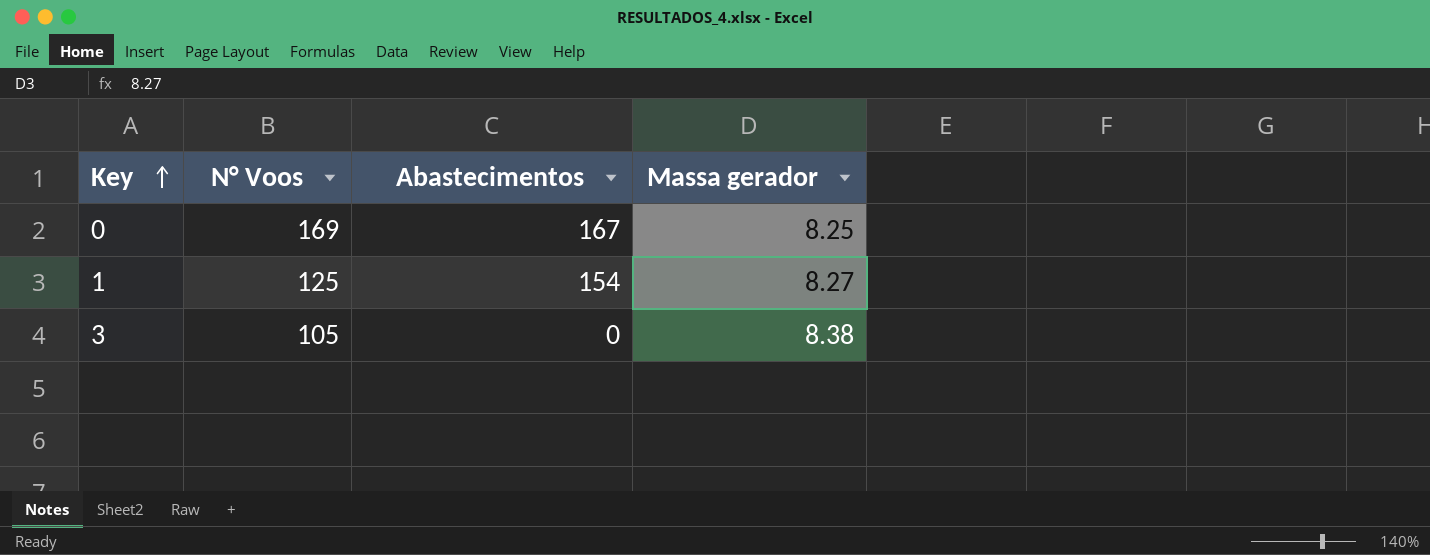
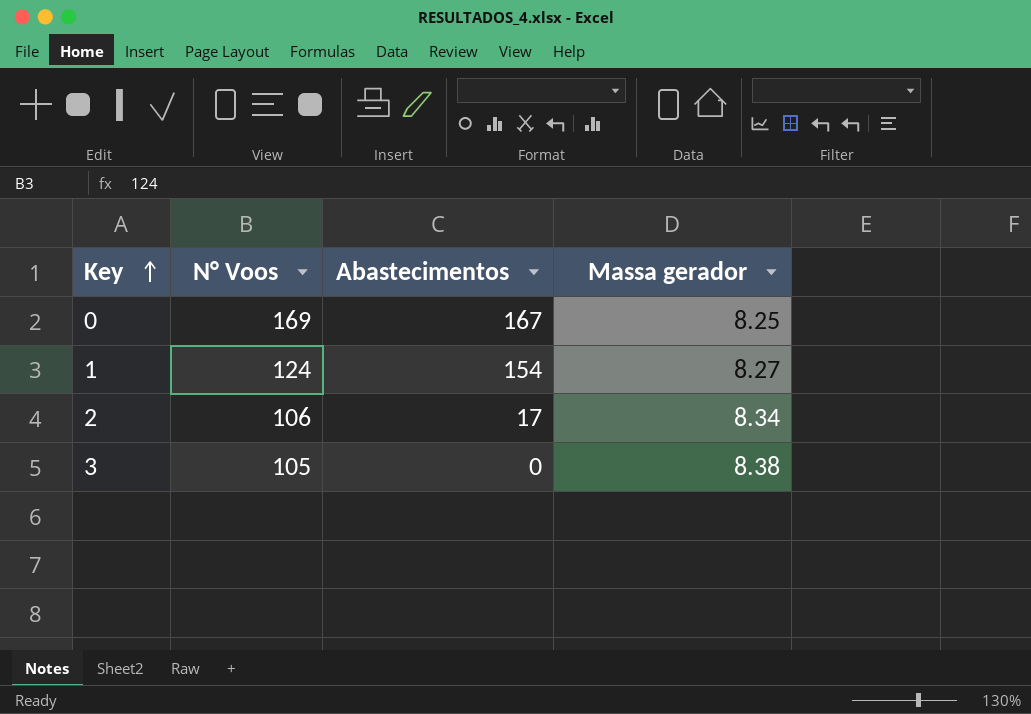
1 | N° Voos: 125 -> 124
row 2: none -> 106 | 17 | 8.34

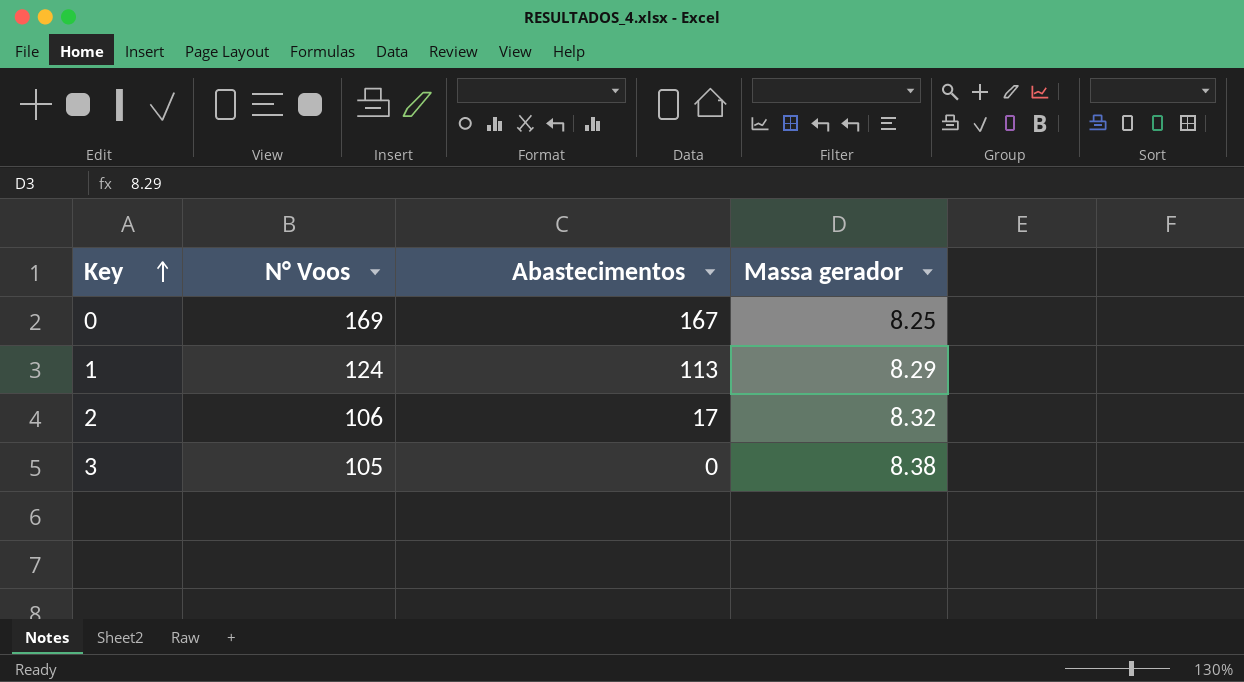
1 | Abastecimentos: 154 -> 113
1 | Massa gerador: 8.27 -> 8.29
2 | Massa gerador: 8.34 -> 8.32

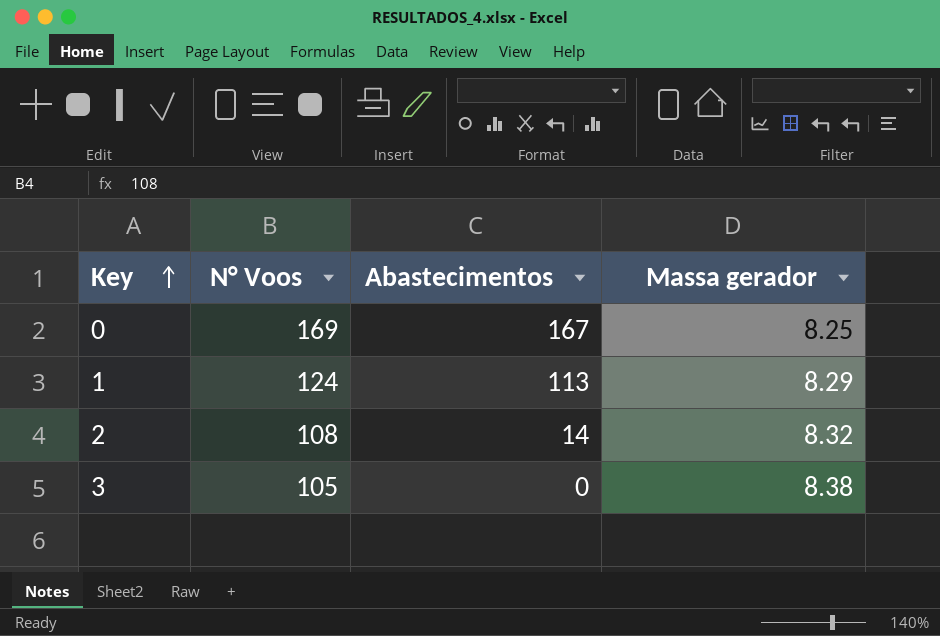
2 | N° Voos: 106 -> 108
2 | Abastecimentos: 17 -> 14

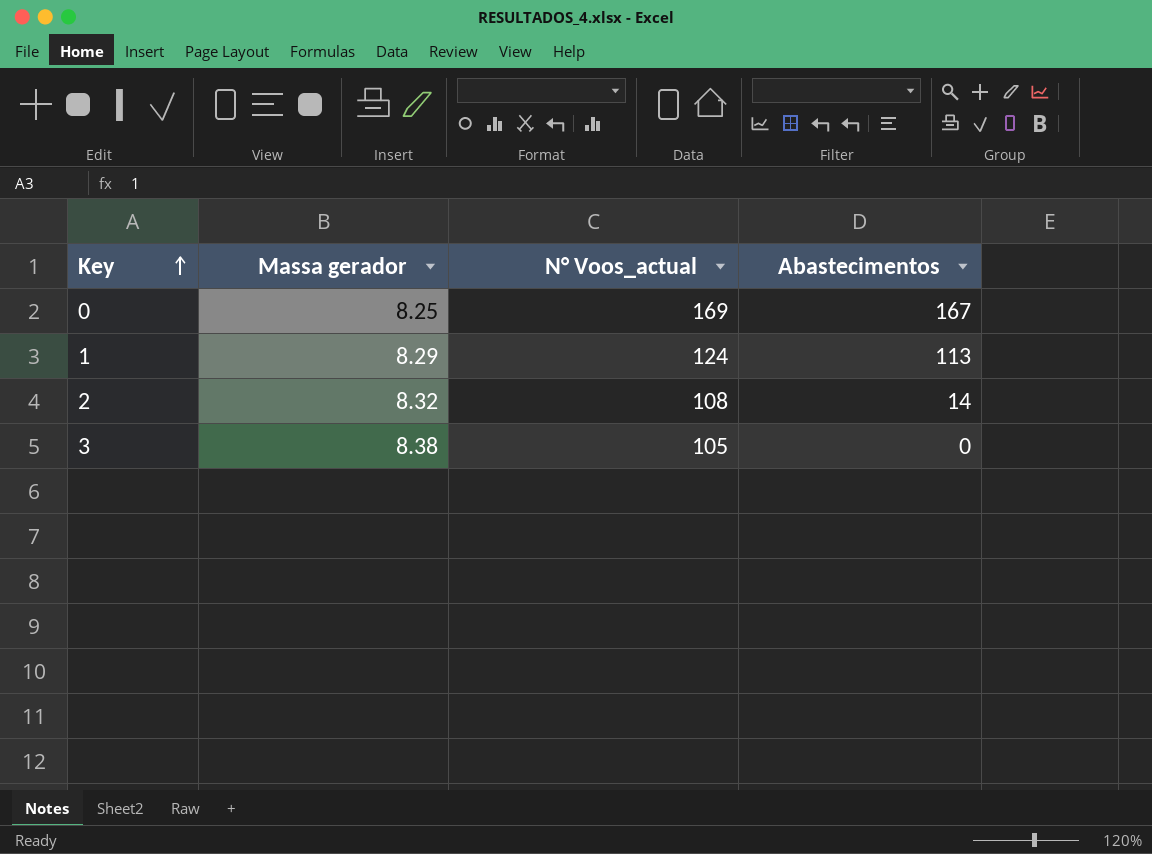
column Massa gerador | position: 4 -> 2
column name: N° Voos -> N° Voos_actual

